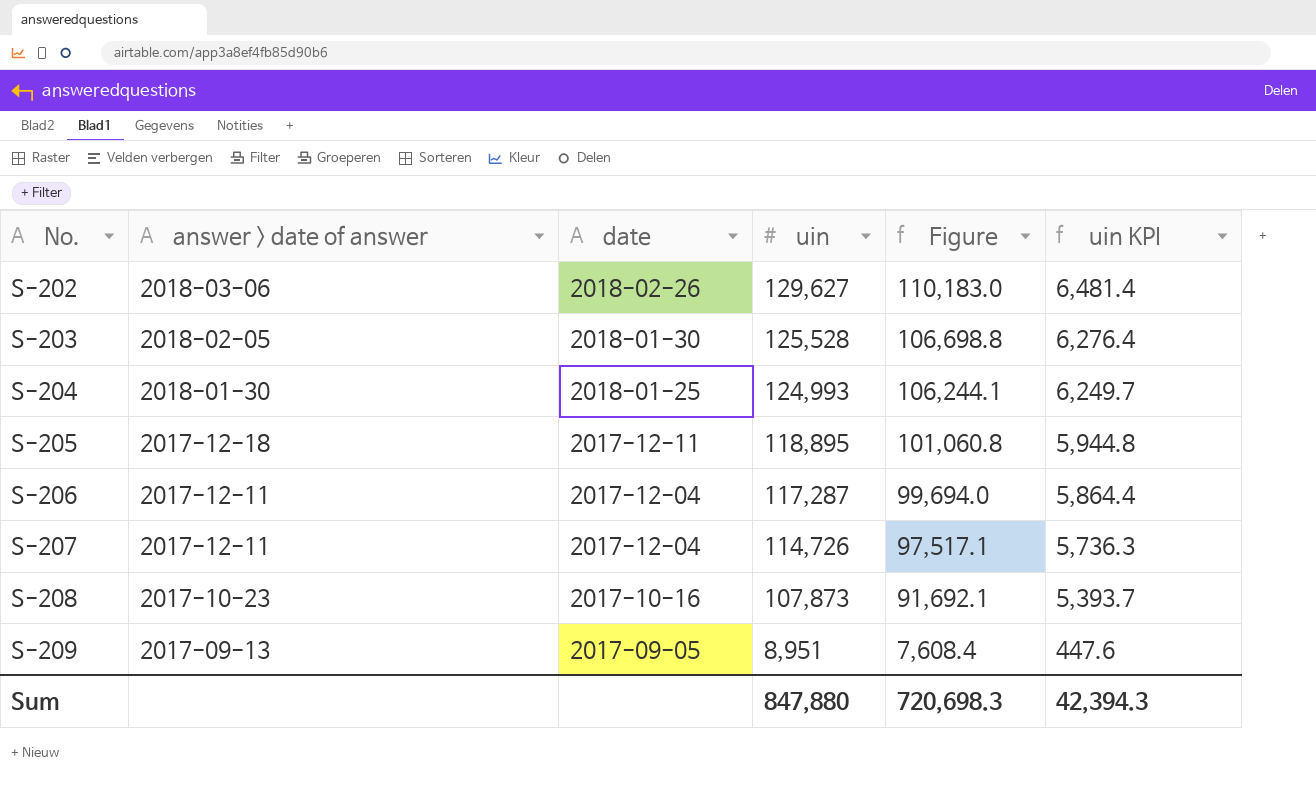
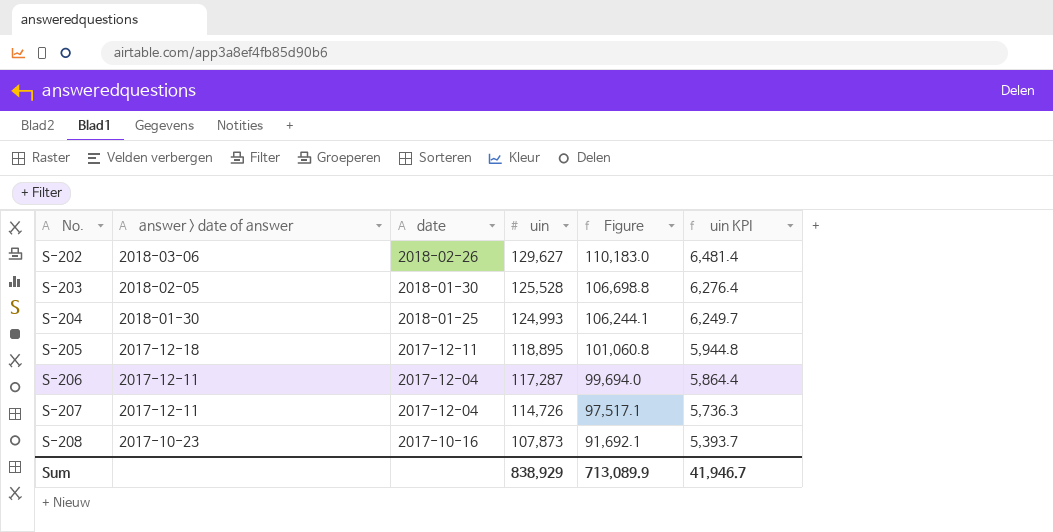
row S-209: 2017-09-13 | 2017-09-05 | 8,951 | 7,608.4 | 447.6 -> none
Sum | uin: 847,880 -> 838,929
Sum | Figure: 720,698.3 -> 713,089.9
Sum | uin KPI: 42,394.3 -> 41,946.7

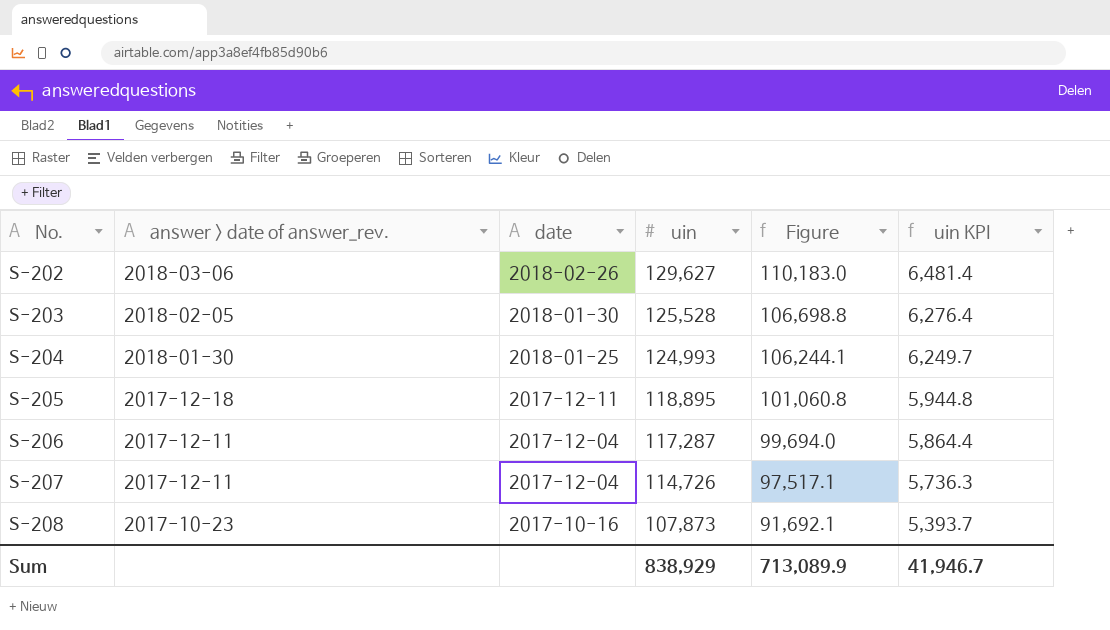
column name: answer > date of answer -> answer > date of answer_rev.

